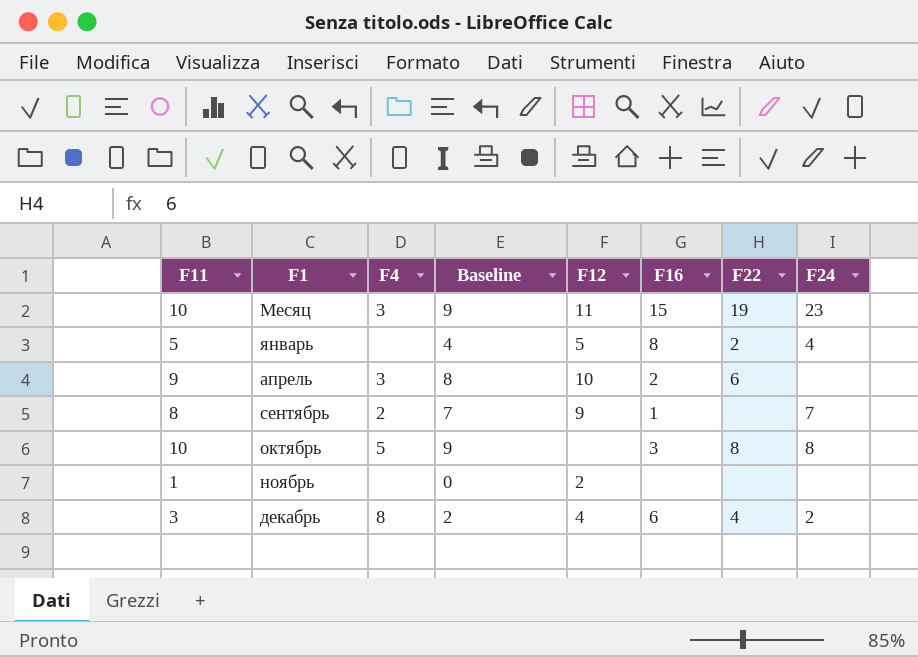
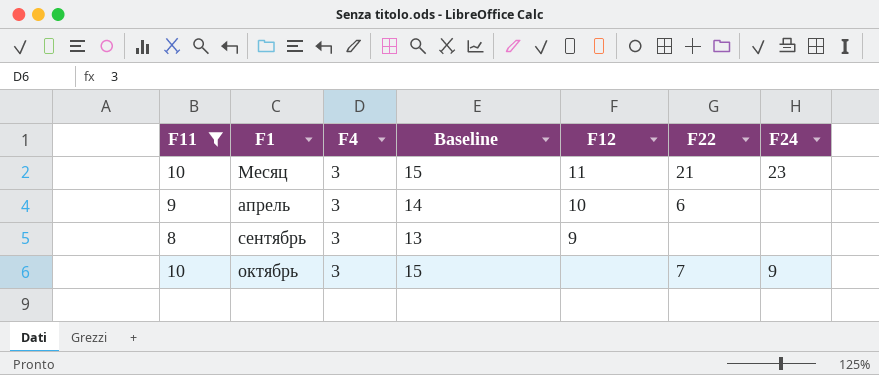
filter: none -> F11 >= 8
column F16 | position: 6 -> none
column Baseline | formula: [F11] - 1 -> [F11] + 5
Месяц | F22: 19 -> 21
сентябрь | F4: 2 -> 3
сентябрь | F24: 7 -> none
октябрь | F4: 5 -> 3
октябрь | F22: 8 -> 7
октябрь | F24: 8 -> 9

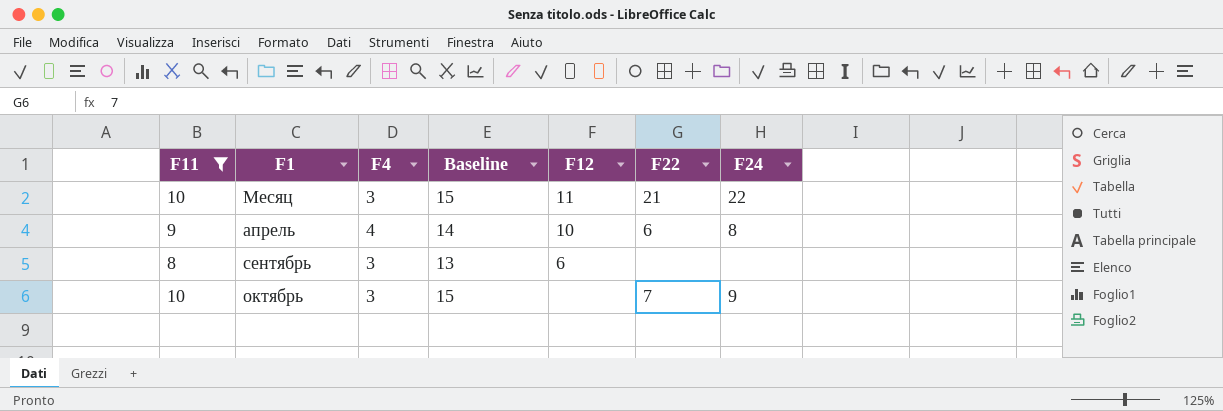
Месяц | F24: 23 -> 22
апрель | F4: 3 -> 4
апрель | F24: none -> 8
сентябрь | F12: 9 -> 6

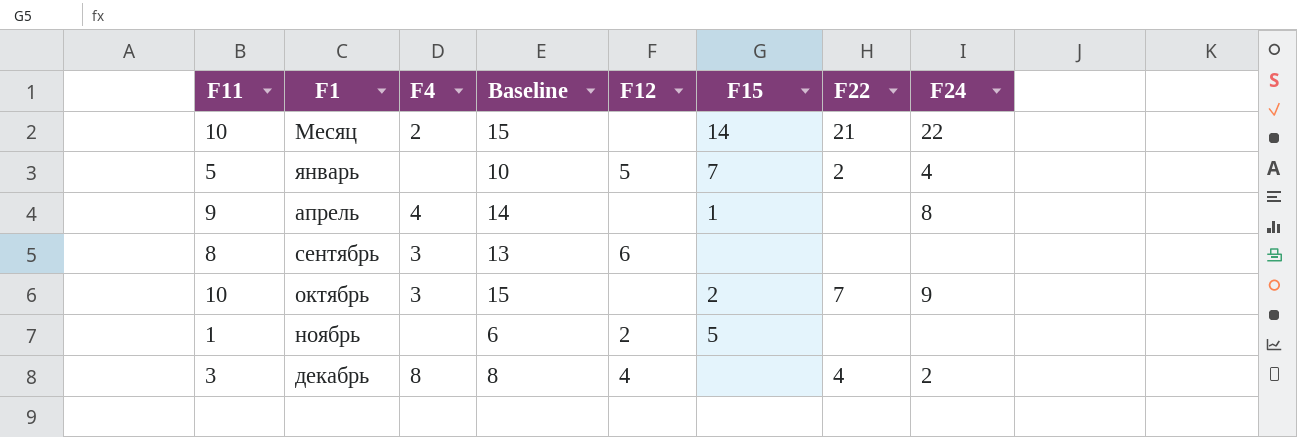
filter: F11 >= 8 -> none
column F15 | position: none -> 6
Месяц | F4: 3 -> 2
Месяц | F12: 11 -> none
апрель | F12: 10 -> none
апрель | F22: 6 -> none

